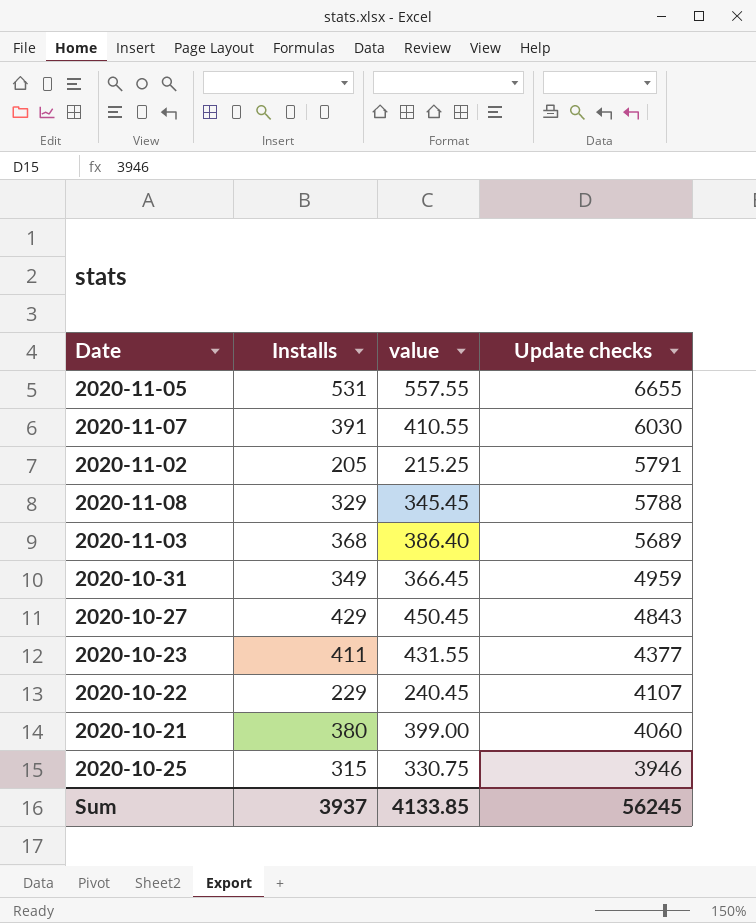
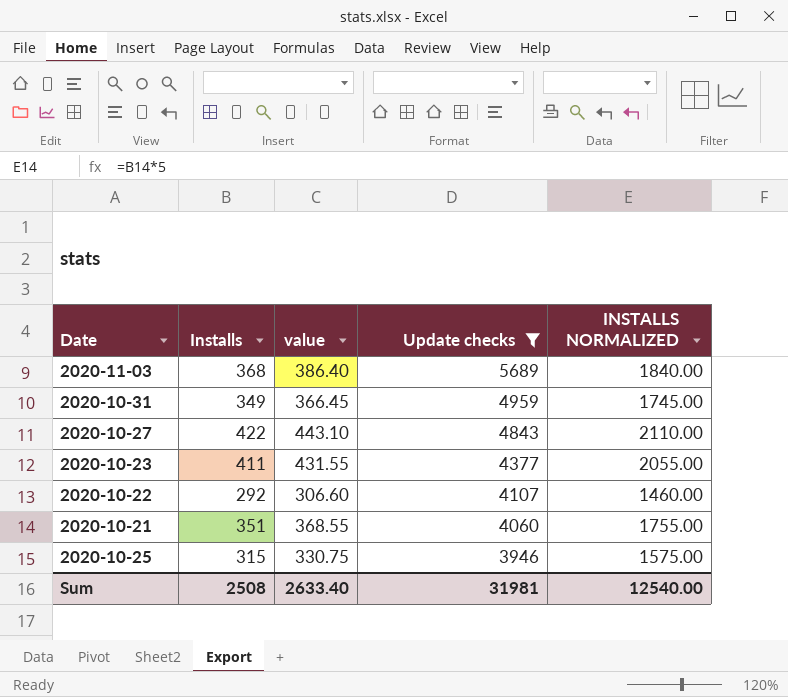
filter: none -> Update checks <= 5689
column INSTALLS NORMALIZED | formula: none -> [Installs] * 5
2020-10-27 | Installs: 429 -> 422
2020-10-27 | value: 450.45 -> 443.10
2020-10-22 | Installs: 229 -> 292
2020-10-22 | value: 240.45 -> 306.60
2020-10-21 | Installs: 380 -> 351
2020-10-21 | value: 399.00 -> 368.55
Sum | Installs: 3937 -> 2508
Sum | value: 4133.85 -> 2633.40
Sum | Update checks: 56245 -> 31981

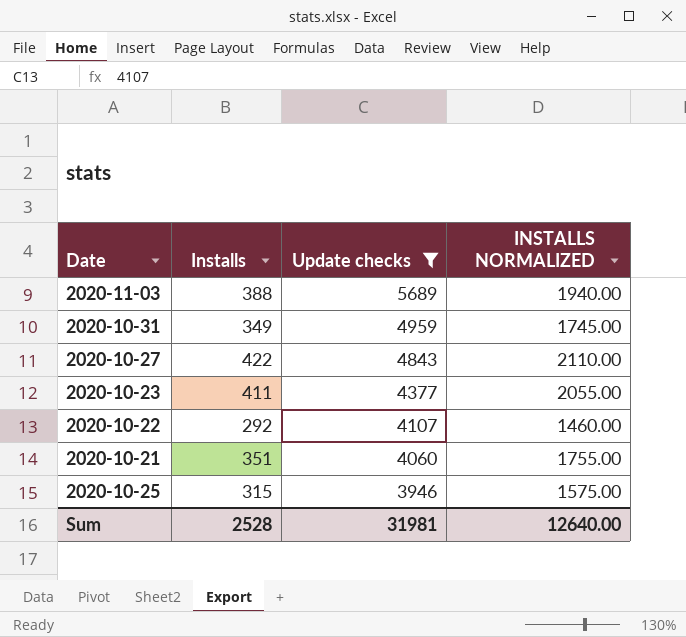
column value | formula: [Installs] * 1.05 -> none
2020-11-03 | Installs: 368 -> 388
2020-11-03 | INSTALLS NORMALIZED: 1840.00 -> 1940.00
Sum | Installs: 2508 -> 2528
Sum | INSTALLS NORMALIZED: 12540.00 -> 12640.00

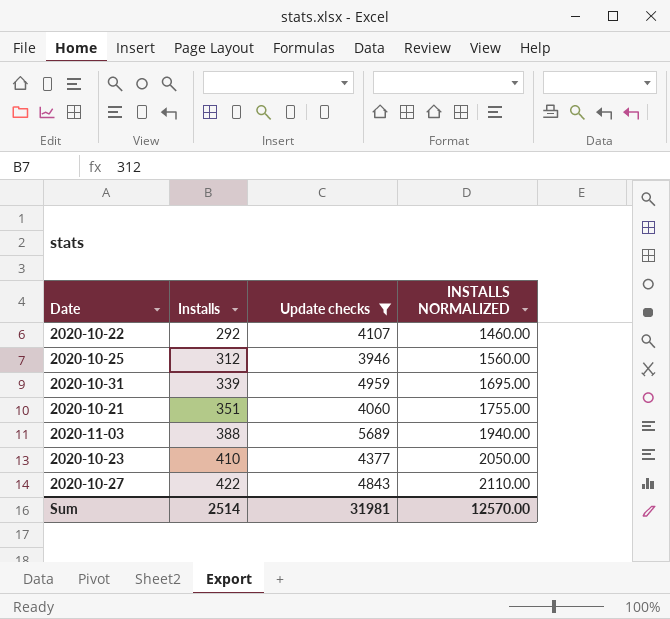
row order: Update checks descending -> Installs ascending
2020-10-25 | Installs: 315 -> 312
2020-10-25 | INSTALLS NORMALIZED: 1575.00 -> 1560.00
2020-10-31 | Installs: 349 -> 339
2020-10-31 | INSTALLS NORMALIZED: 1745.00 -> 1695.00
2020-10-23 | Installs: 411 -> 410
2020-10-23 | INSTALLS NORMALIZED: 2055.00 -> 2050.00
Sum | Installs: 2528 -> 2514
Sum | INSTALLS NORMALIZED: 12640.00 -> 12570.00

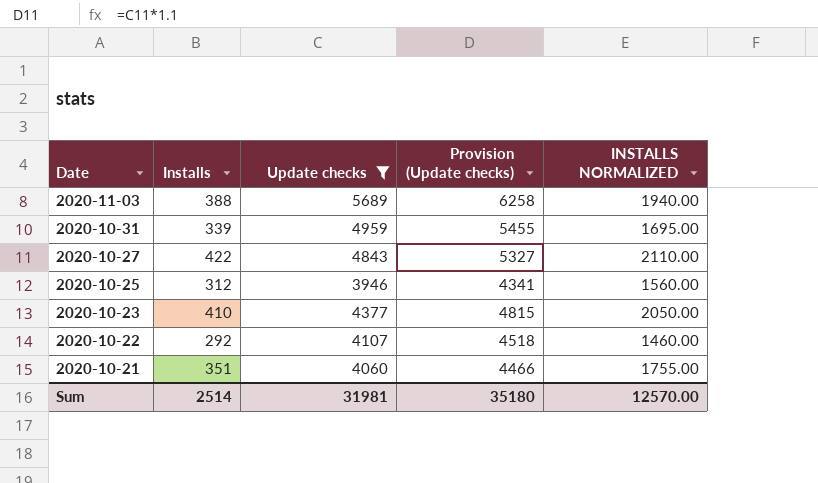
row order: Installs ascending -> Date descending
column Provision (Update checks) | formula: none -> [Update checks] * 1.1

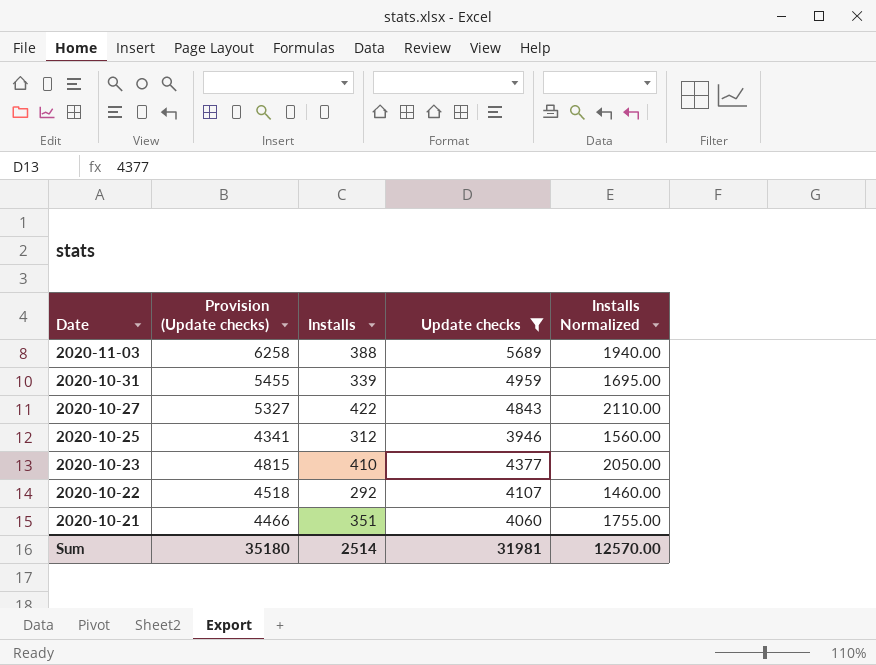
column Provision (Update checks) | position: 4 -> 2
column name: INSTALLS NORMALIZED -> Installs Normalized

